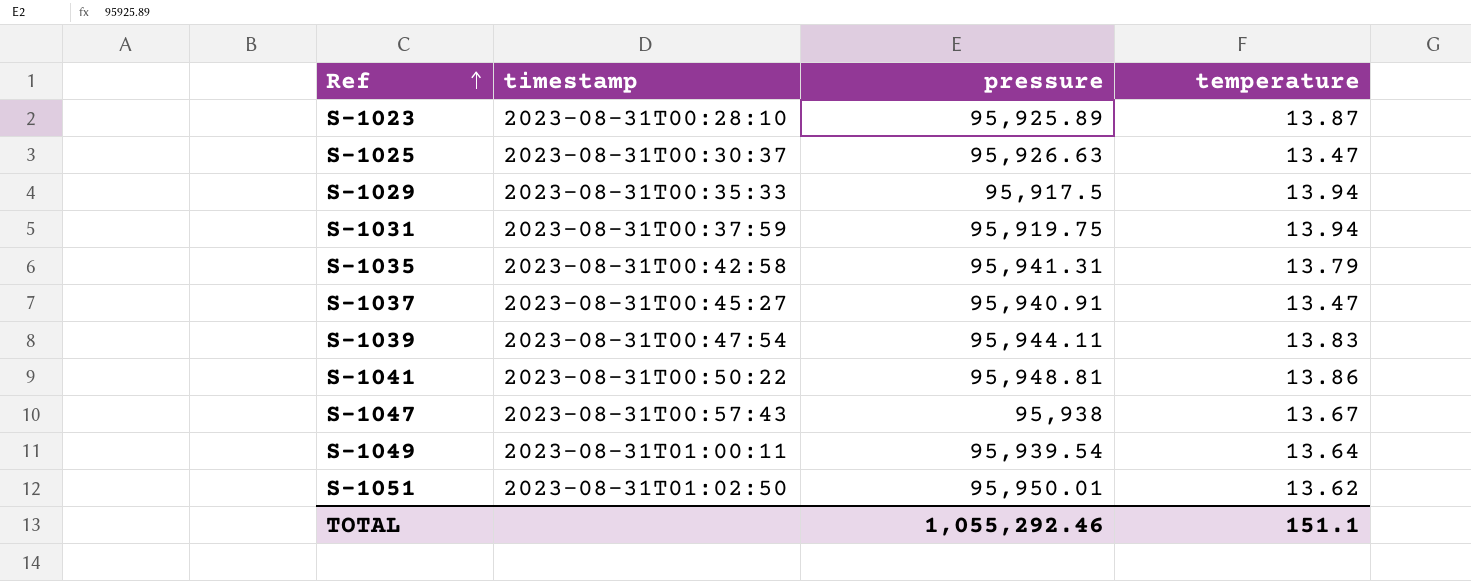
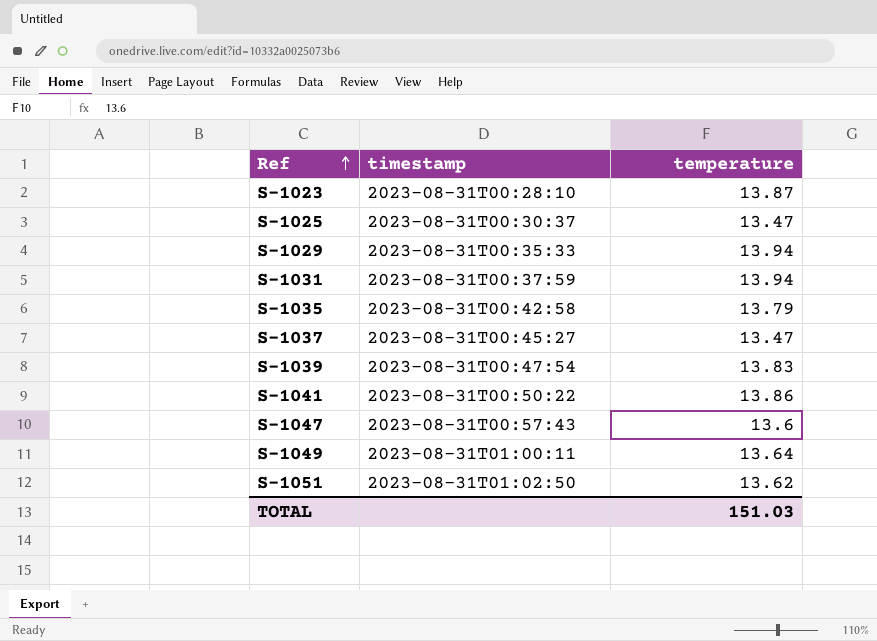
column pressure | position: 3 -> none
S-1047 | temperature: 13.67 -> 13.6
TOTAL | temperature: 151.1 -> 151.03

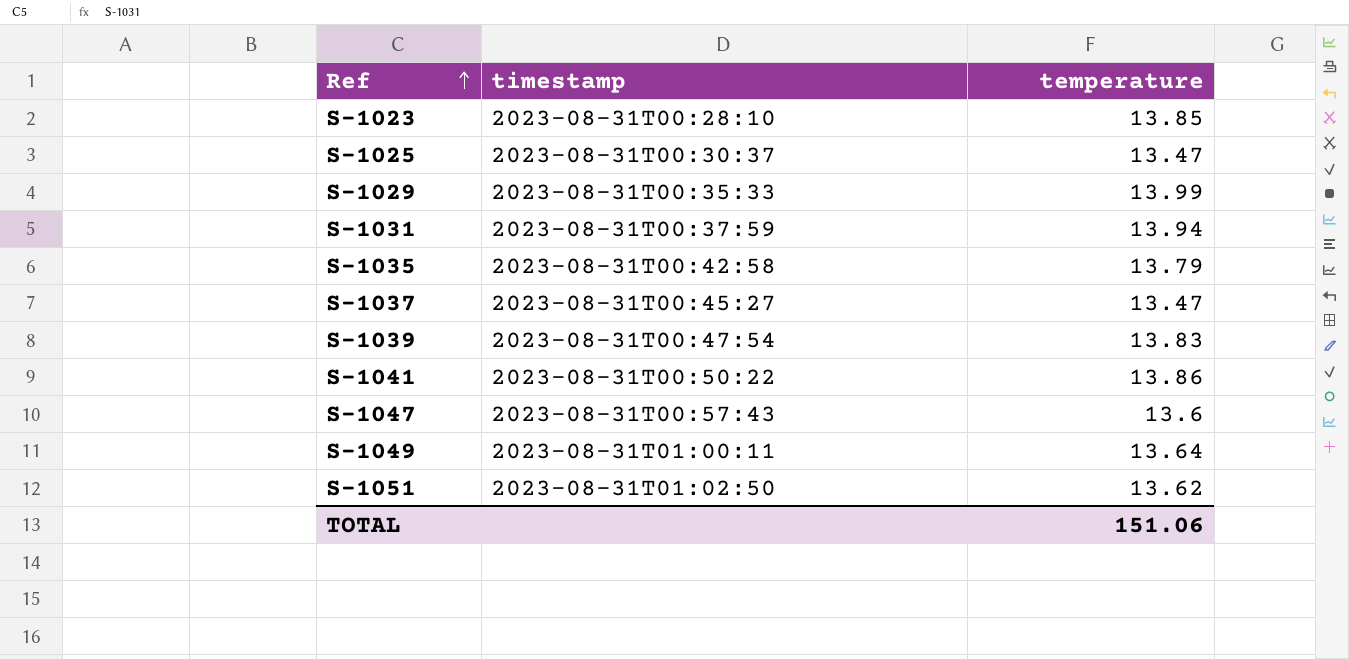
S-1023 | temperature: 13.87 -> 13.85
S-1029 | temperature: 13.94 -> 13.99
TOTAL | temperature: 151.03 -> 151.06

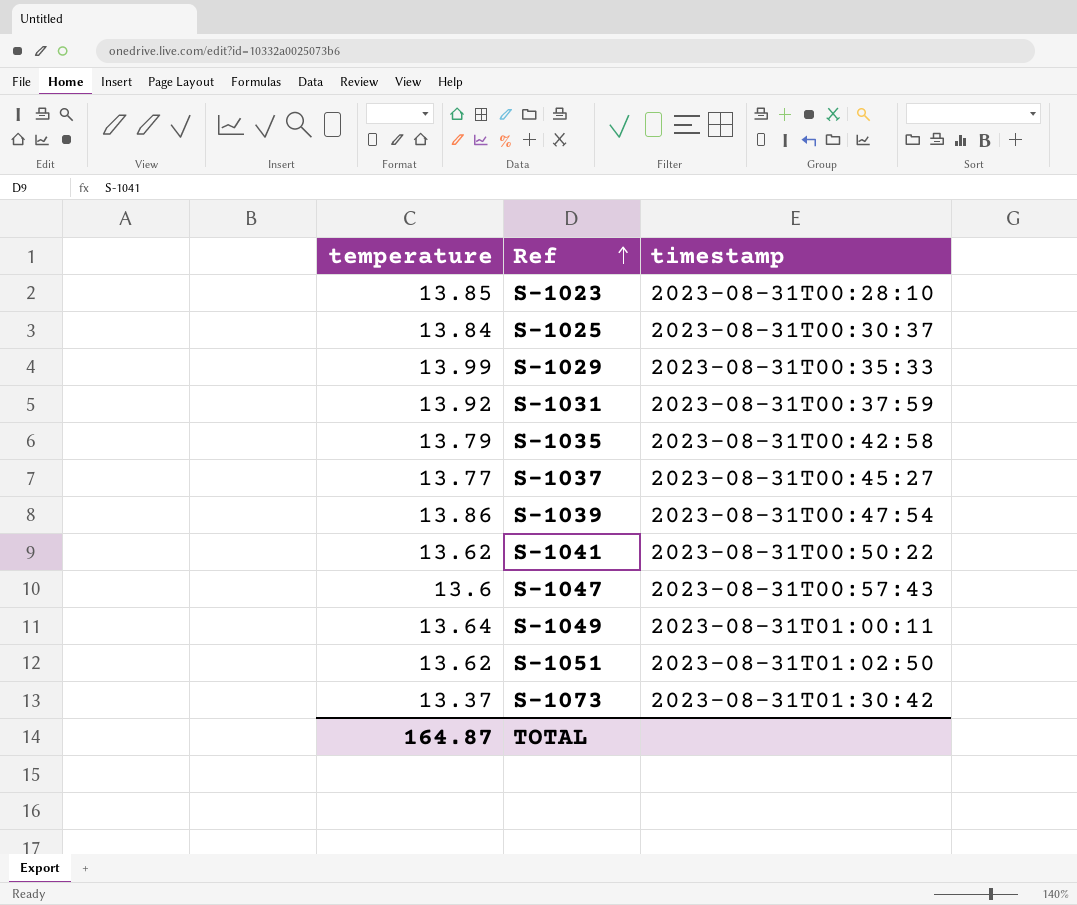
column temperature | position: 3 -> 1
S-1025 | temperature: 13.47 -> 13.84
S-1031 | temperature: 13.94 -> 13.92
S-1037 | temperature: 13.47 -> 13.77
S-1039 | temperature: 13.83 -> 13.86
S-1041 | temperature: 13.86 -> 13.62
row S-1073: none -> 13.37 | 2023-08-31T01:30:42
TOTAL | temperature: 151.06 -> 164.87

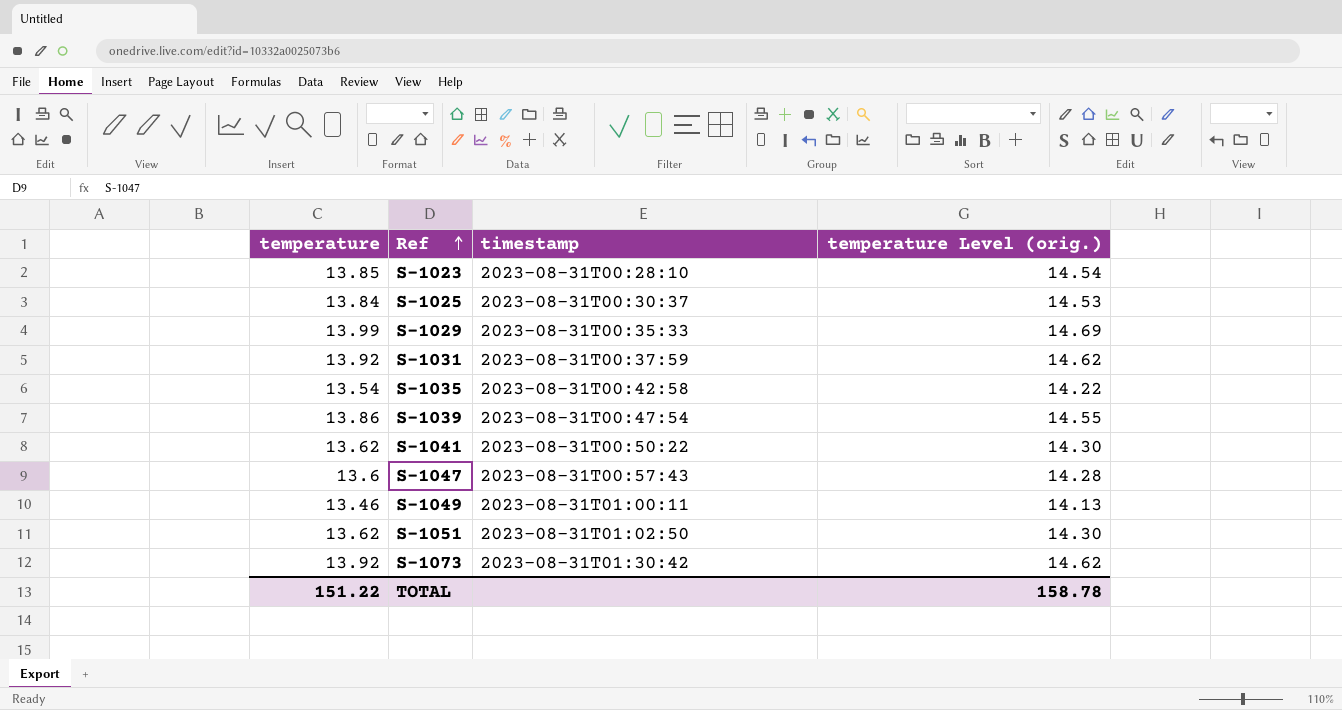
column temperature Level (orig.) | formula: none -> [temperature] * 1.05
row S-1037: 13.77 | 2023-08-31T00:45:27 -> none
S-1035 | temperature: 13.79 -> 13.54
S-1049 | temperature: 13.64 -> 13.46
S-1073 | temperature: 13.37 -> 13.92
TOTAL | temperature: 164.87 -> 151.22

